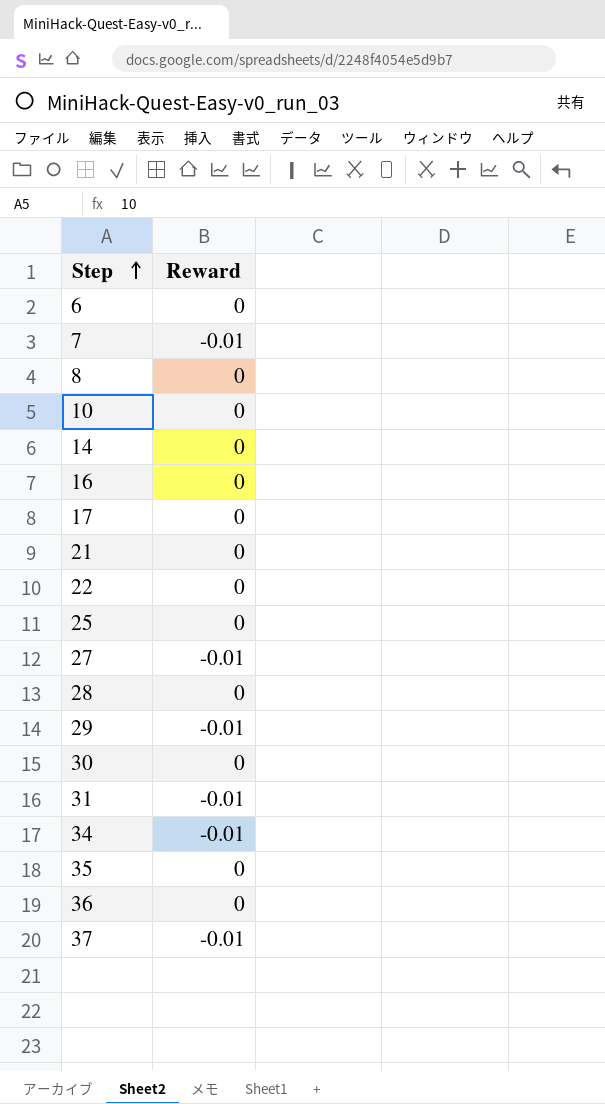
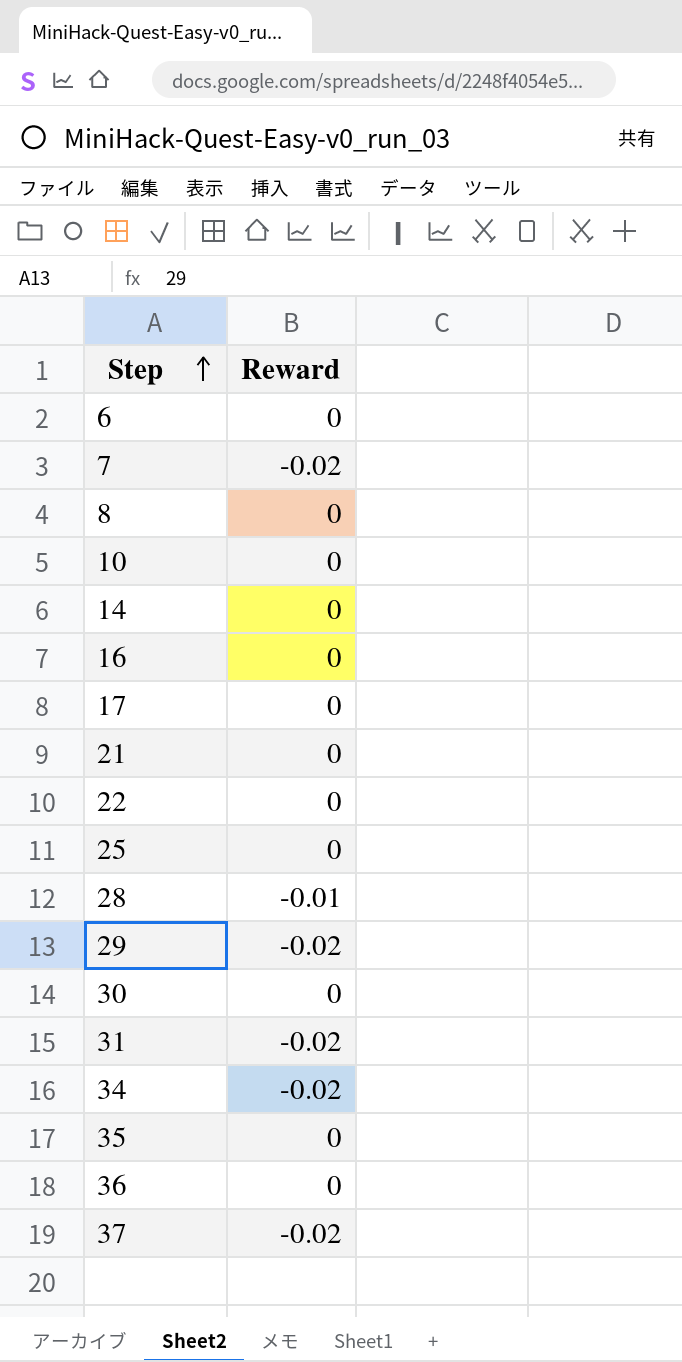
row 27: -0.01 -> none
7 | Reward: -0.01 -> -0.02
28 | Reward: 0 -> -0.01
29 | Reward: -0.01 -> -0.02
31 | Reward: -0.01 -> -0.02
34 | Reward: -0.01 -> -0.02
37 | Reward: -0.01 -> -0.02

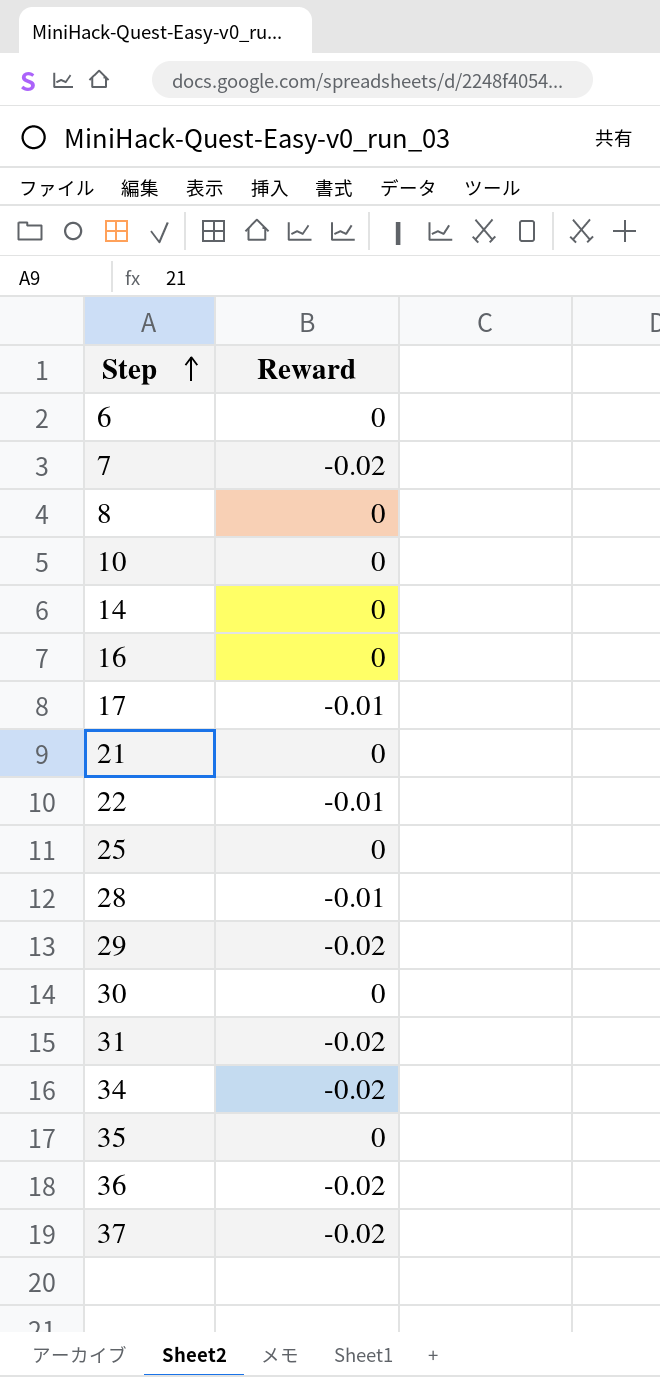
17 | Reward: 0 -> -0.01
22 | Reward: 0 -> -0.01
36 | Reward: 0 -> -0.02

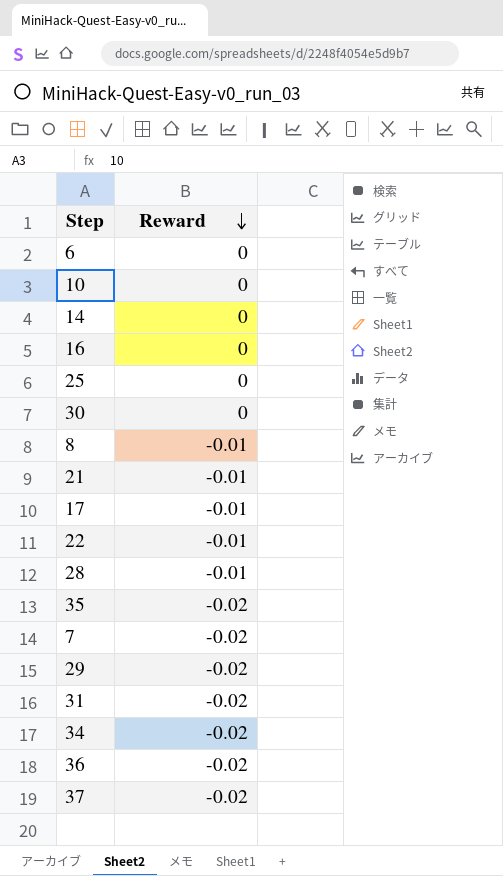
row order: Step ascending -> Reward descending
8 | Reward: 0 -> -0.01
21 | Reward: 0 -> -0.01
35 | Reward: 0 -> -0.02

